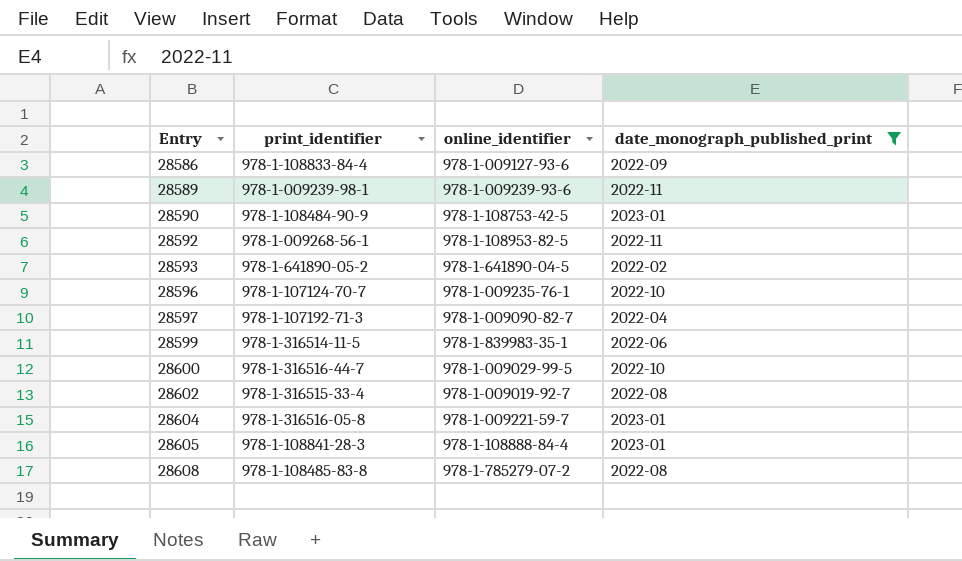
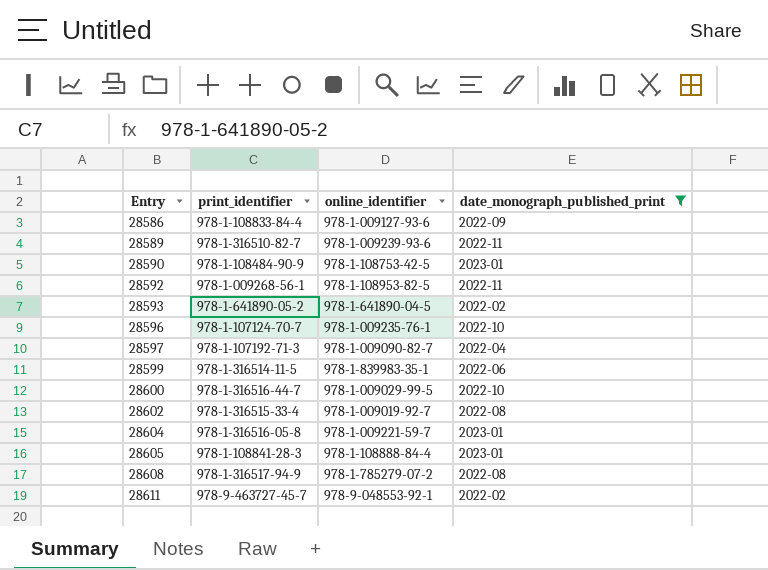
28589 | print_identifier: 978-1-009239-98-1 -> 978-1-316510-82-7
28608 | print_identifier: 978-1-108485-83-8 -> 978-1-316517-94-9
row 28611: none -> 978-9-463727-45-7 | 978-9-048553-92-1 | 2022-02

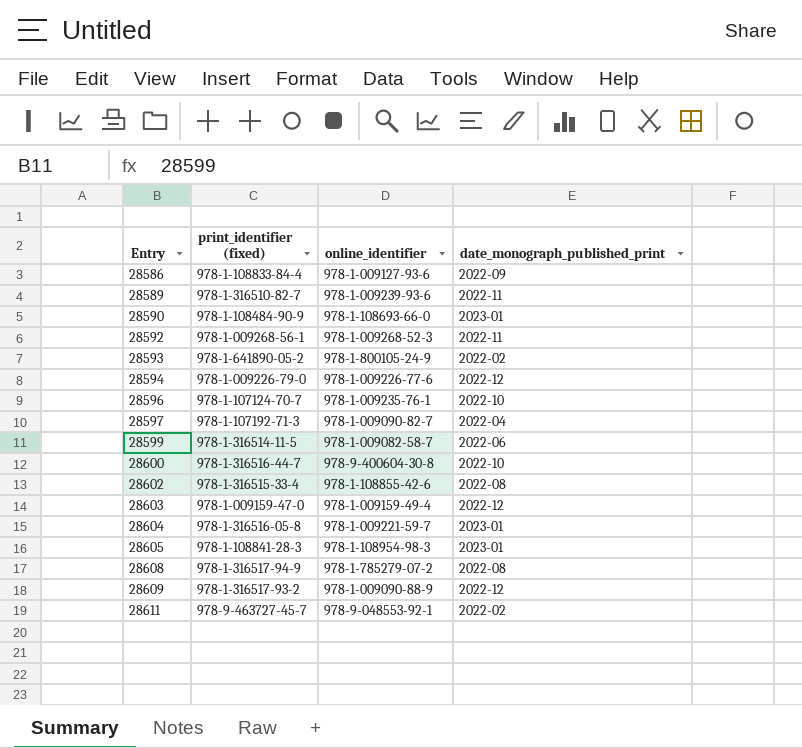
filter: date_monograph_published_print != 2022-12 -> none
column name: print_identifier -> print_identifier (fixed)
28590 | online_identifier: 978-1-108753-42-5 -> 978-1-108693-66-0
28592 | online_identifier: 978-1-108953-82-5 -> 978-1-009268-52-3
28593 | online_identifier: 978-1-641890-04-5 -> 978-1-800105-24-9
28599 | online_identifier: 978-1-839983-35-1 -> 978-1-009082-58-7
28600 | online_identifier: 978-1-009029-99-5 -> 978-9-400604-30-8
28602 | online_identifier: 978-1-009019-92-7 -> 978-1-108855-42-6
28605 | online_identifier: 978-1-108888-84-4 -> 978-1-108954-98-3

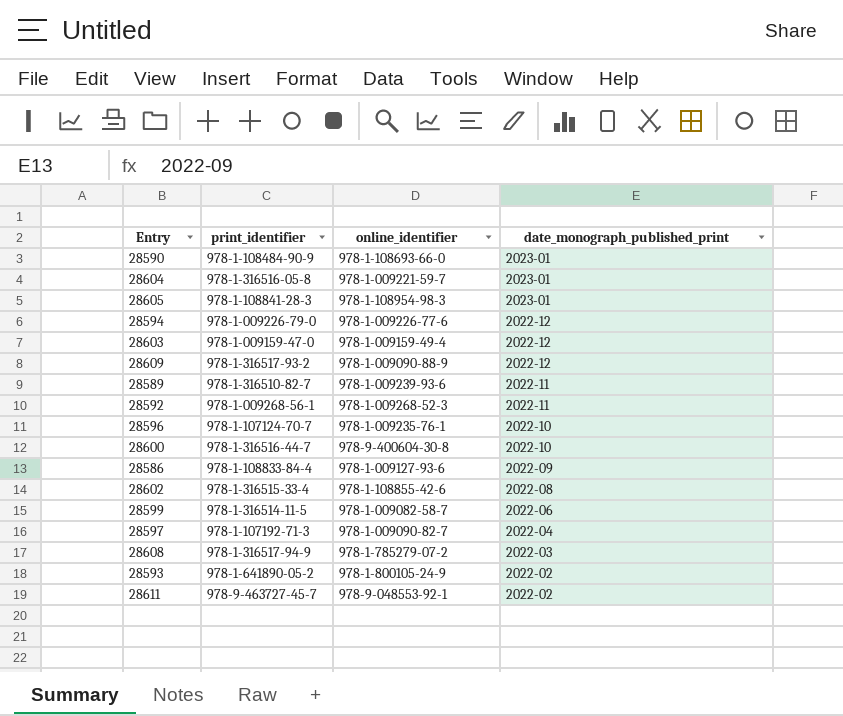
row order: Entry ascending -> date_monograph_published_print descending
column name: print_identifier (fixed) -> print_identifier
28608 | date_monograph_published_print: 2022-08 -> 2022-03

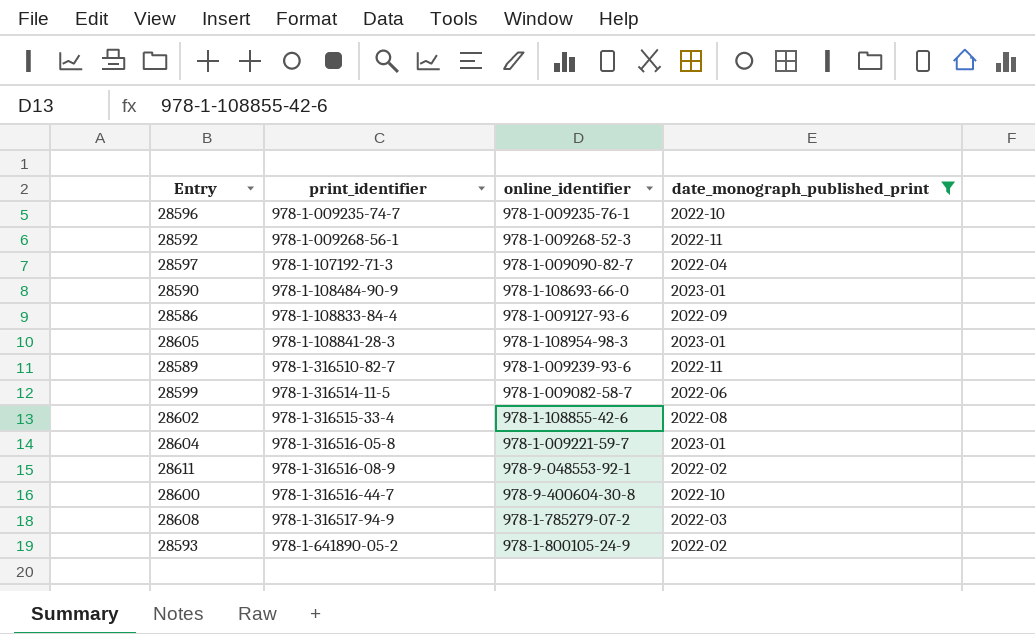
filter: none -> date_monograph_published_print != 2022-12
row order: date_monograph_published_print descending -> print_identifier ascending
28596 | print_identifier: 978-1-107124-70-7 -> 978-1-009235-74-7
28611 | print_identifier: 978-9-463727-45-7 -> 978-1-316516-08-9

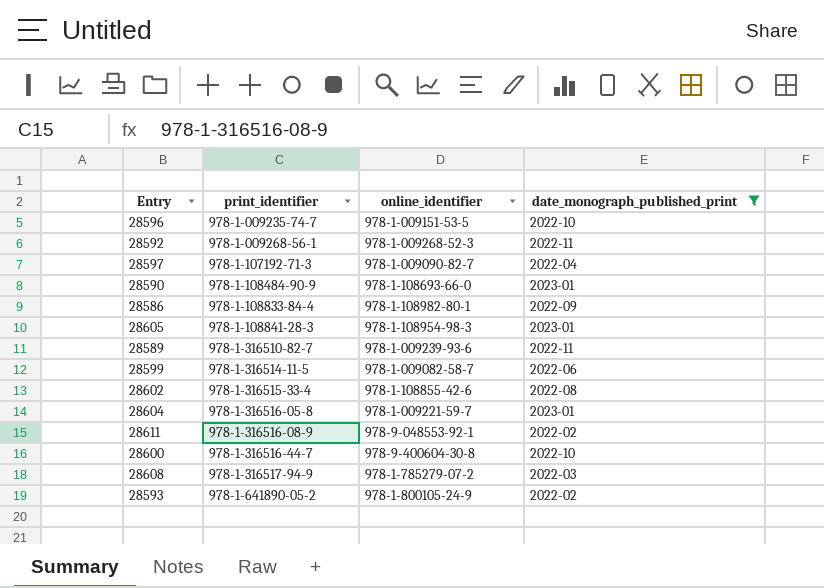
28596 | online_identifier: 978-1-009235-76-1 -> 978-1-009151-53-5
28586 | online_identifier: 978-1-009127-93-6 -> 978-1-108982-80-1

